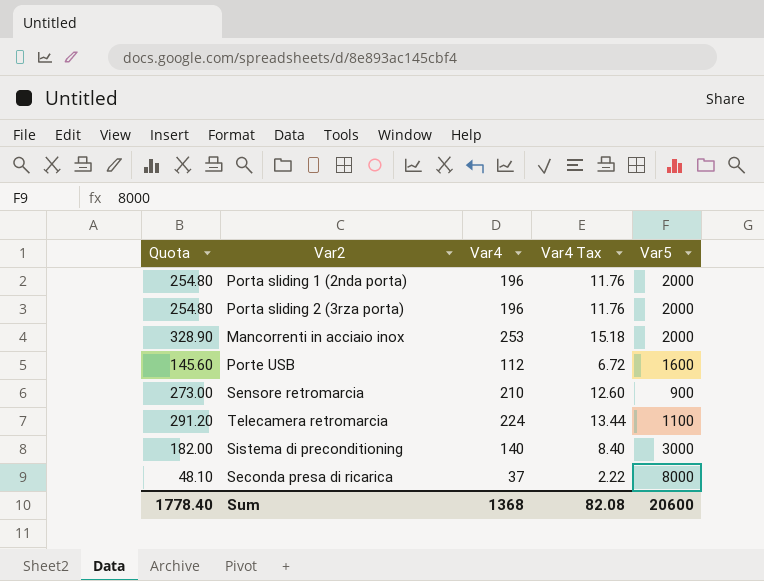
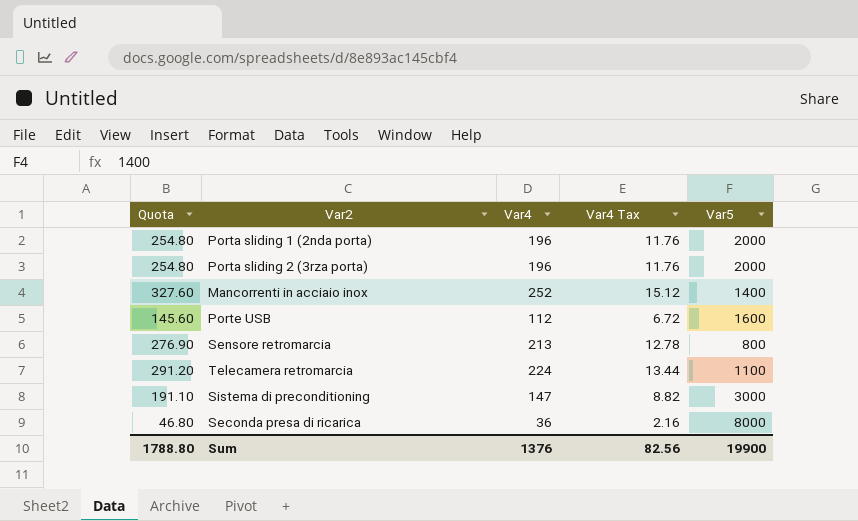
Mancorrenti in acciaio inox | Quota: 328.90 -> 327.60
Mancorrenti in acciaio inox | Var4: 253 -> 252
Mancorrenti in acciaio inox | Var4 Tax: 15.18 -> 15.12
Mancorrenti in acciaio inox | Var5: 2000 -> 1400
Sensore retromarcia | Quota: 273.00 -> 276.90
Sensore retromarcia | Var4: 210 -> 213
Sensore retromarcia | Var4 Tax: 12.60 -> 12.78
Sensore retromarcia | Var5: 900 -> 800
Sistema di preconditioning | Quota: 182.00 -> 191.10
Sistema di preconditioning | Var4: 140 -> 147
Sistema di preconditioning | Var4 Tax: 8.40 -> 8.82
Seconda presa di ricarica | Quota: 48.10 -> 46.80
Seconda presa di ricarica | Var4: 37 -> 36
Seconda presa di ricarica | Var4 Tax: 2.22 -> 2.16
Sum | Quota: 1778.40 -> 1788.80
Sum | Var4: 1368 -> 1376
Sum | Var4 Tax: 82.08 -> 82.56
Sum | Var5: 20600 -> 19900

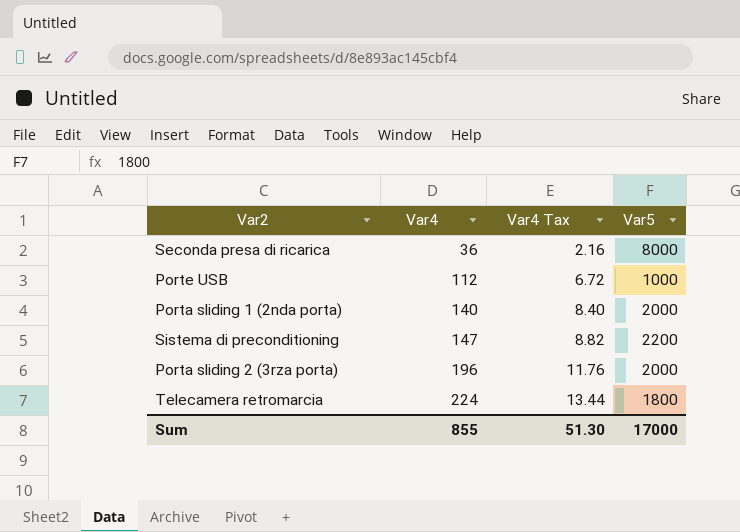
row order: none -> Var4 ascending
column Quota | formula: [Var4] * 1.3 -> none
row Mancorrenti in acciaio inox: 327.60 | 252 | 15.12 | 1400 -> none
row Sensore retromarcia: 276.90 | 213 | 12.78 | 800 -> none
Porte USB | Var5: 1600 -> 1000
Porta sliding 1 (2nda porta) | Var4: 196 -> 140
Porta sliding 1 (2nda porta) | Var4 Tax: 11.76 -> 8.40
Sistema di preconditioning | Var5: 3000 -> 2200
Telecamera retromarcia | Var5: 1100 -> 1800
Sum | Var4: 1376 -> 855
Sum | Var4 Tax: 82.56 -> 51.30
Sum | Var5: 19900 -> 17000

